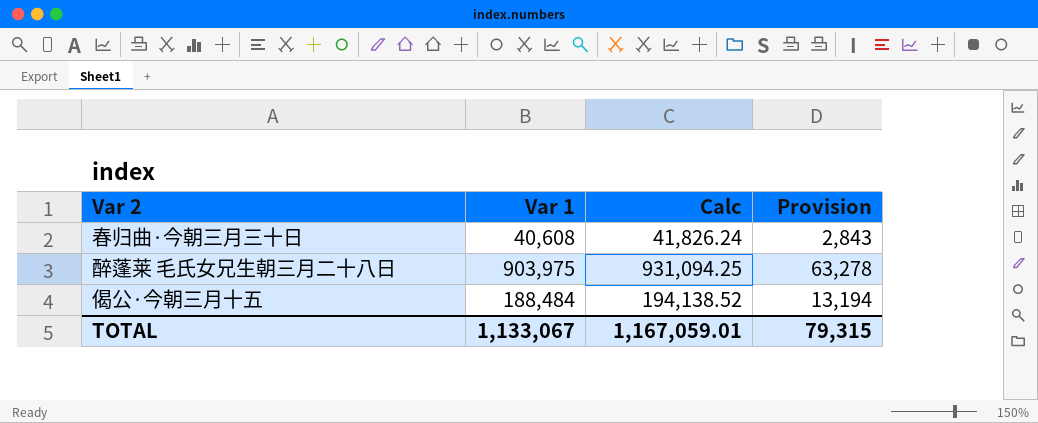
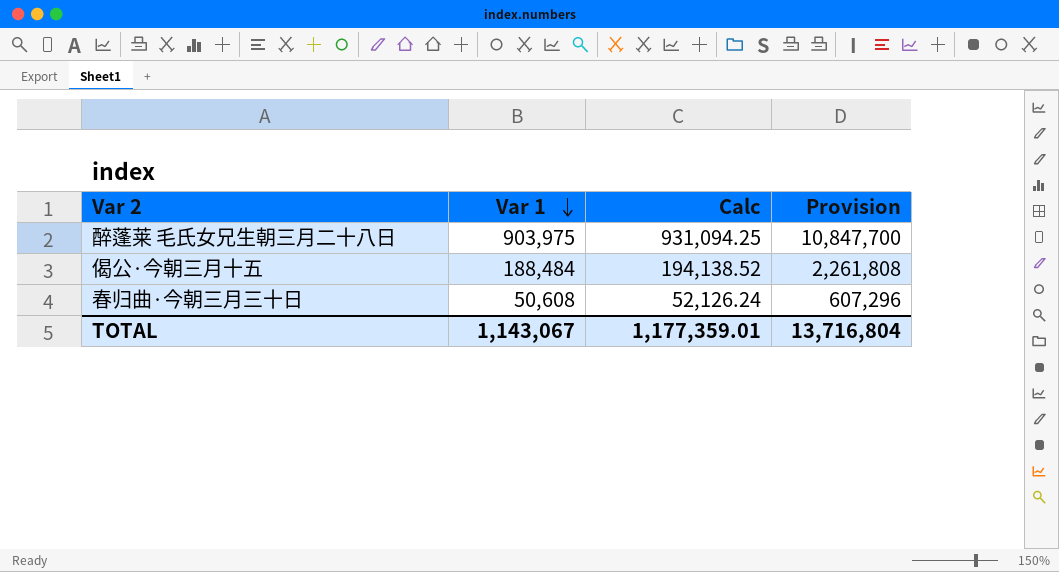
row order: none -> Var 1 descending
column Provision | formula: [Var 1] * 0.07 -> [Var 1] * 12
春归曲·今朝三月三十日 | Var 1: 40,608 -> 50,608
春归曲·今朝三月三十日 | Calc: 41,826.24 -> 52,126.24
TOTAL | Var 1: 1,133,067 -> 1,143,067
TOTAL | Calc: 1,167,059.01 -> 1,177,359.01
TOTAL | Provision: 79,315 -> 13,716,804

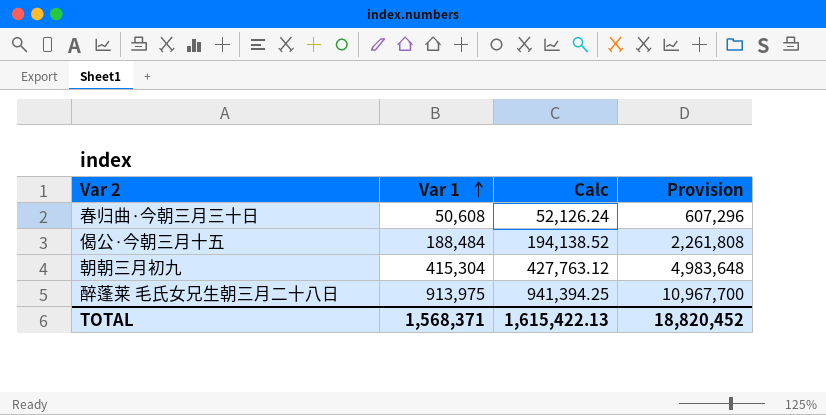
row order: Var 1 descending -> Var 1 ascending
row 朝朝三月初九: none -> 415,304 | 427,763.12 | 4,983,648
醉蓬莱 毛氏女兄生朝三月二十八日 | Var 1: 903,975 -> 913,975
醉蓬莱 毛氏女兄生朝三月二十八日 | Calc: 931,094.25 -> 941,394.25
醉蓬莱 毛氏女兄生朝三月二十八日 | Provision: 10,847,700 -> 10,967,700
TOTAL | Var 1: 1,143,067 -> 1,568,371
TOTAL | Calc: 1,177,359.01 -> 1,615,422.13
TOTAL | Provision: 13,716,804 -> 18,820,452

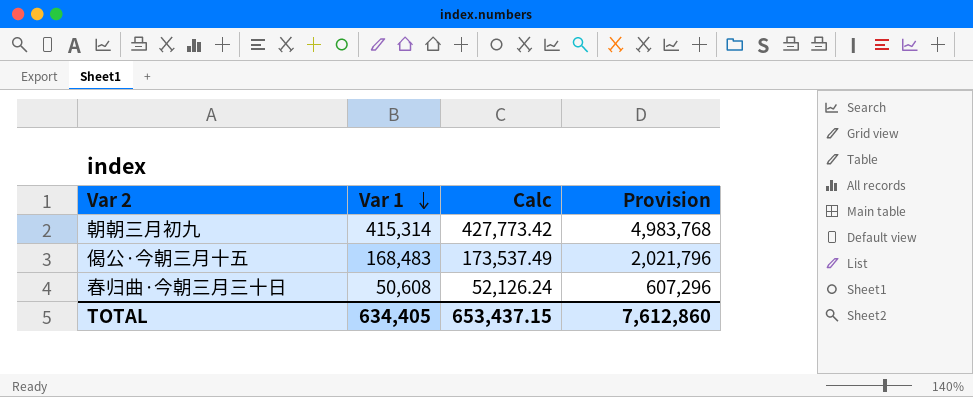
row order: Var 1 ascending -> Var 1 descending
row 醉蓬莱 毛氏女兄生朝三月二十八日: 913,975 | 941,394.25 | 10,967,700 -> none
朝朝三月初九 | Var 1: 415,304 -> 415,314
朝朝三月初九 | Calc: 427,763.12 -> 427,773.42
朝朝三月初九 | Provision: 4,983,648 -> 4,983,768
偈公·今朝三月十五 | Var 1: 188,484 -> 168,483
偈公·今朝三月十五 | Calc: 194,138.52 -> 173,537.49
偈公·今朝三月十五 | Provision: 2,261,808 -> 2,021,796
TOTAL | Var 1: 1,568,371 -> 634,405
TOTAL | Calc: 1,615,422.13 -> 653,437.15
TOTAL | Provision: 18,820,452 -> 7,612,860

